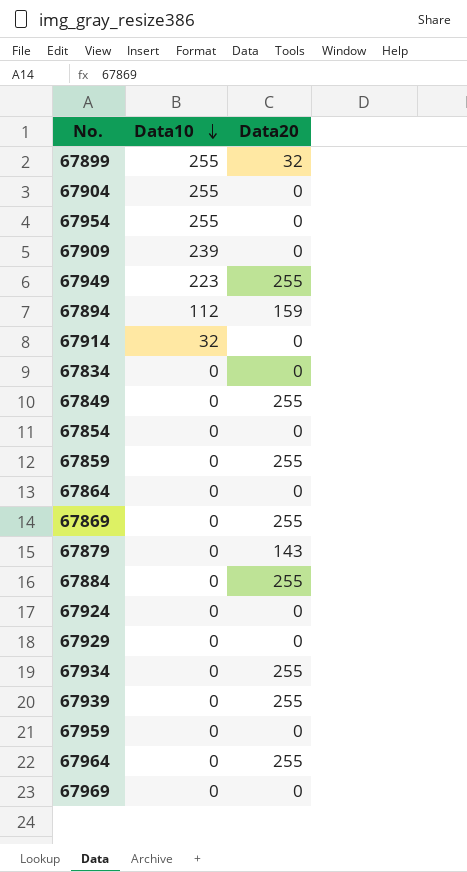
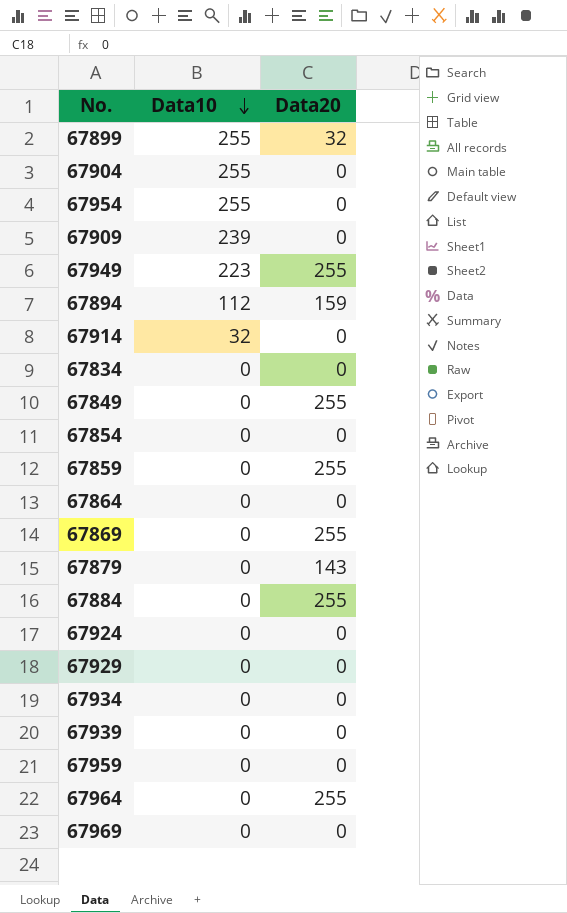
67934 | Data20: 255 -> 0
67939 | Data20: 255 -> 0

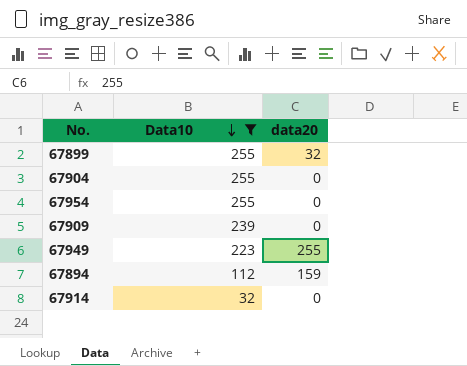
filter: none -> Data10 != 0
column name: Data20 -> data20

